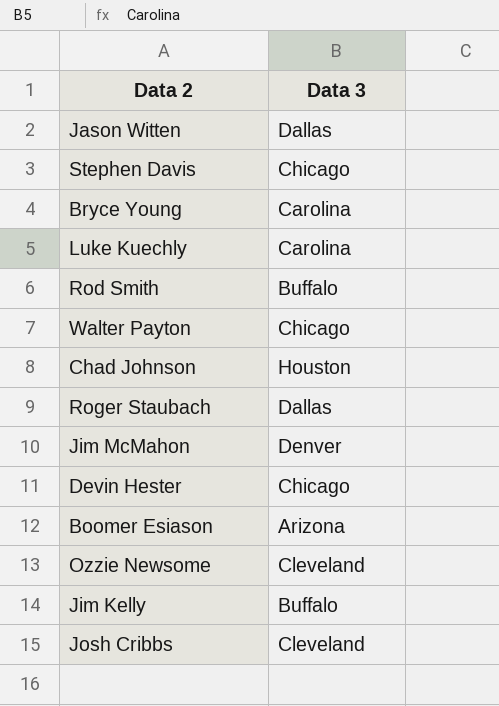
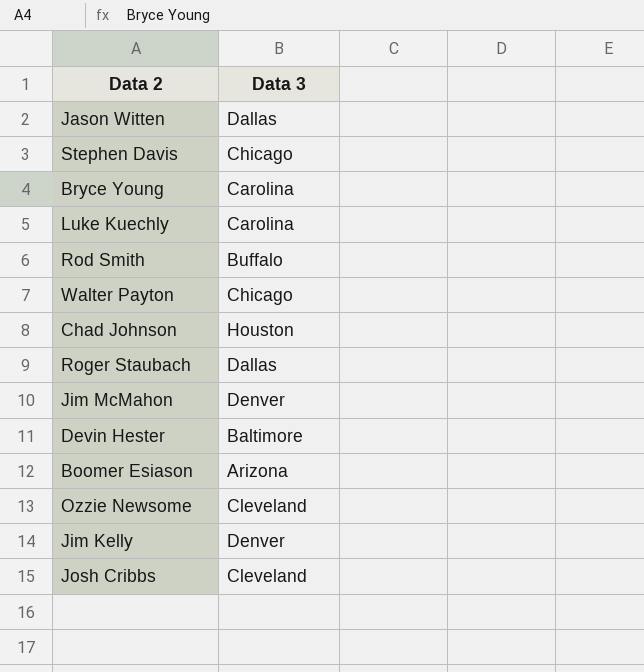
Devin Hester | Data 3: Chicago -> Baltimore
Jim Kelly | Data 3: Buffalo -> Denver

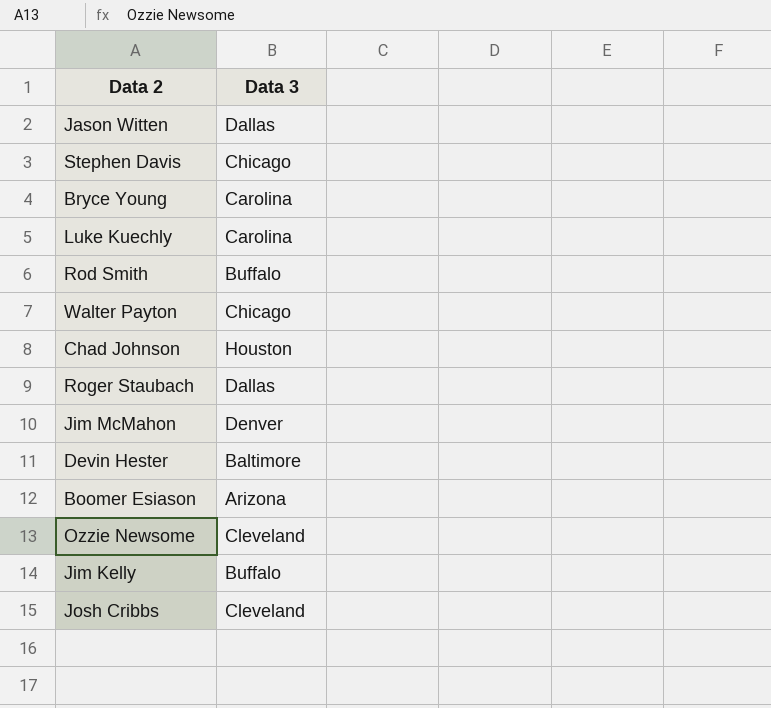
Jim Kelly | Data 3: Denver -> Buffalo

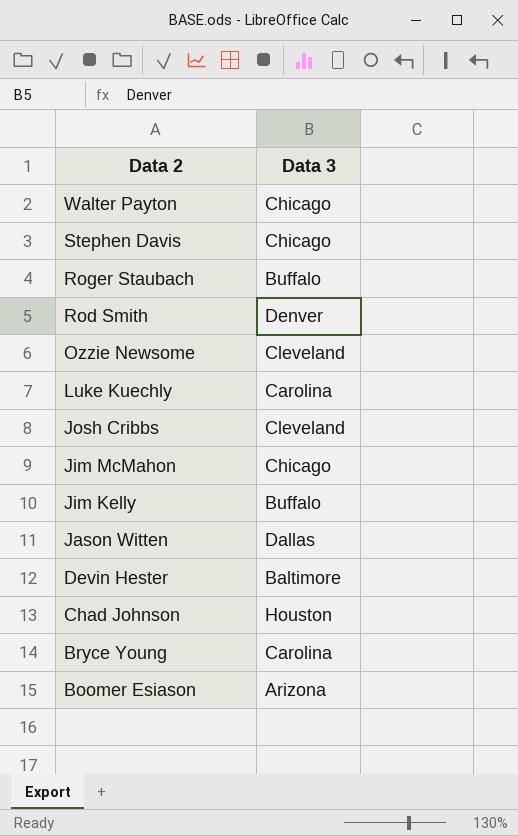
row order: none -> Data 2 descending
Roger Staubach | Data 3: Dallas -> Buffalo
Rod Smith | Data 3: Buffalo -> Denver
Jim McMahon | Data 3: Denver -> Chicago

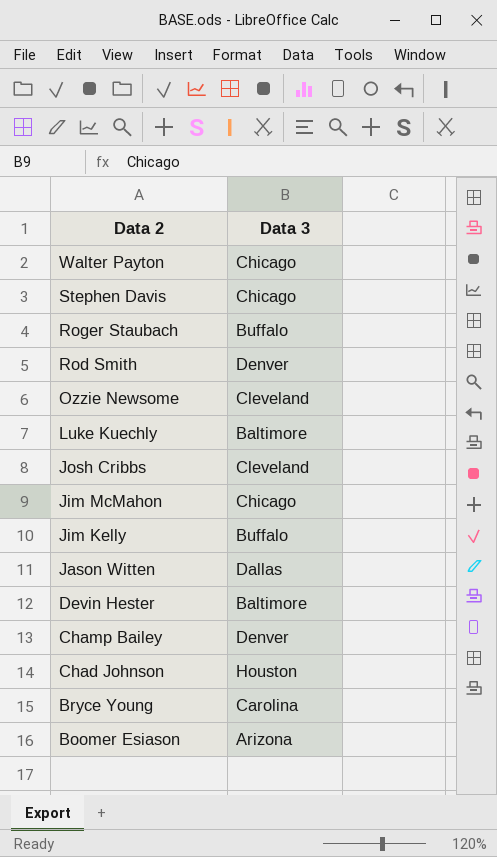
Luke Kuechly | Data 3: Carolina -> Baltimore
row Champ Bailey: none -> Denver

